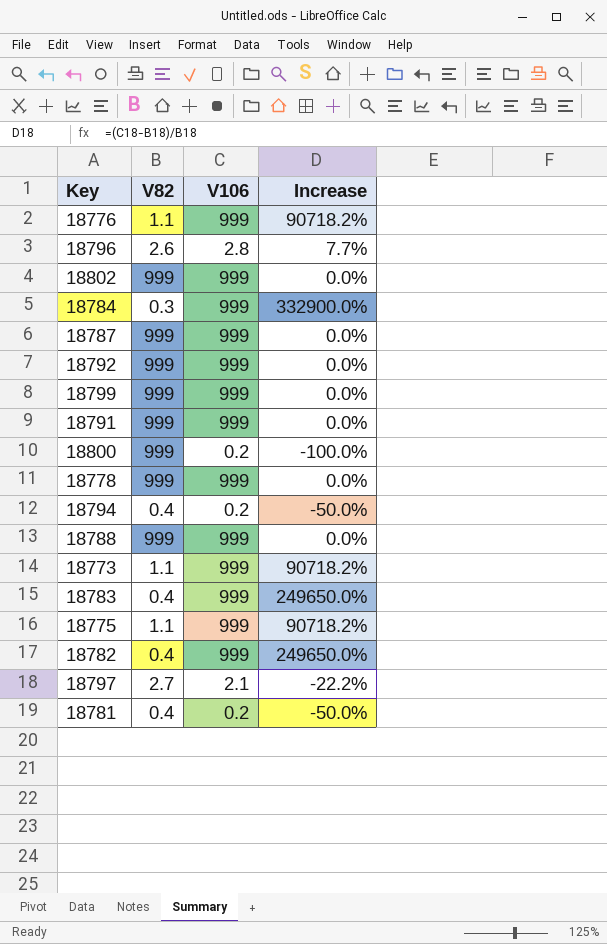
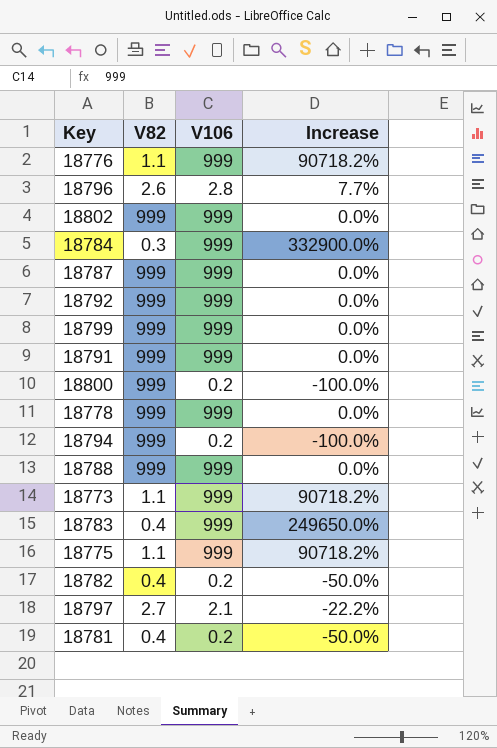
18794 | V82: 0.4 -> 999
18794 | Increase: -50.0% -> -100.0%
18782 | V106: 999 -> 0.2
18782 | Increase: 249650.0% -> -50.0%

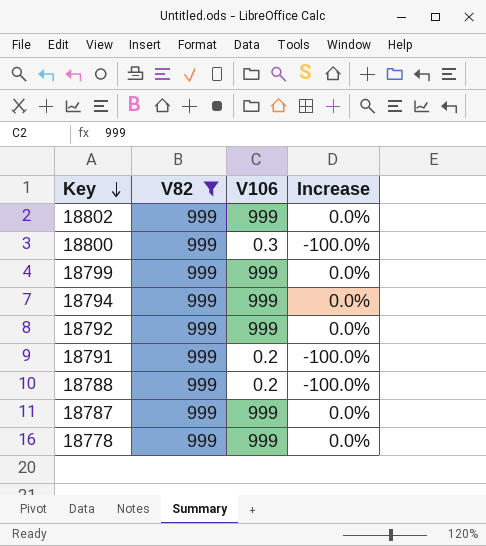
filter: none -> V82 = 999
row order: none -> Key descending
18800 | V106: 0.2 -> 0.3
18794 | V106: 0.2 -> 999
18794 | Increase: -100.0% -> 0.0%
18791 | V106: 999 -> 0.2
18791 | Increase: 0.0% -> -100.0%
18788 | V106: 999 -> 0.2
18788 | Increase: 0.0% -> -100.0%

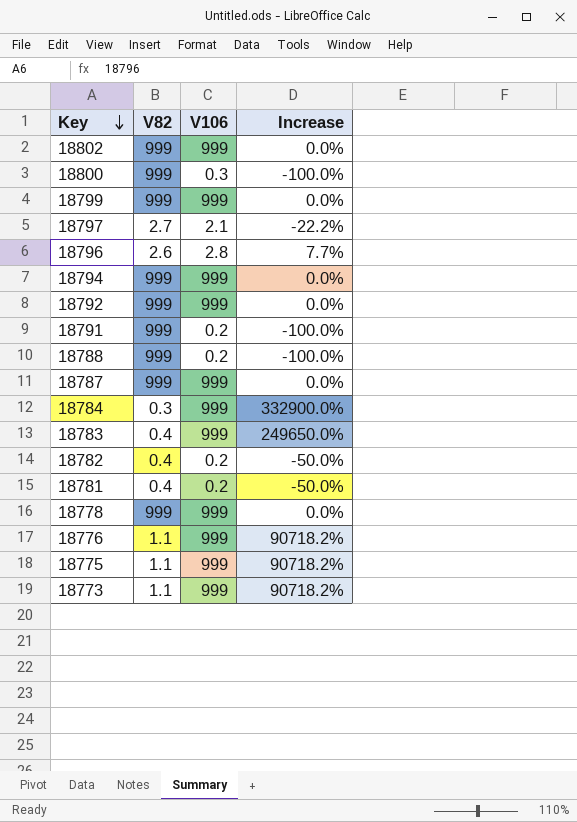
filter: V82 = 999 -> none

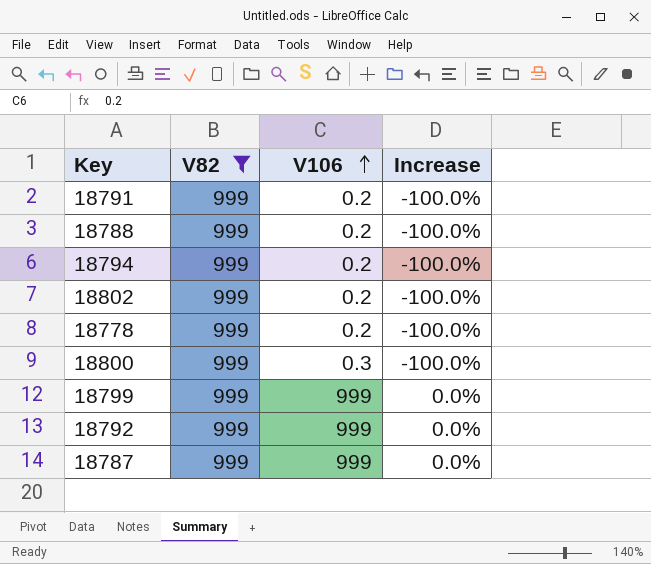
filter: none -> V82 = 999
row order: Key descending -> V106 ascending
18794 | V106: 999 -> 0.2
18794 | Increase: 0.0% -> -100.0%
18802 | V106: 999 -> 0.2
18802 | Increase: 0.0% -> -100.0%
18778 | V106: 999 -> 0.2
18778 | Increase: 0.0% -> -100.0%

